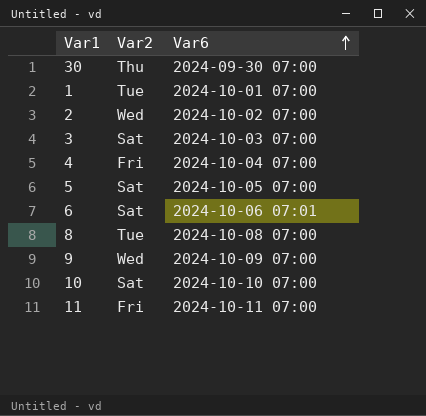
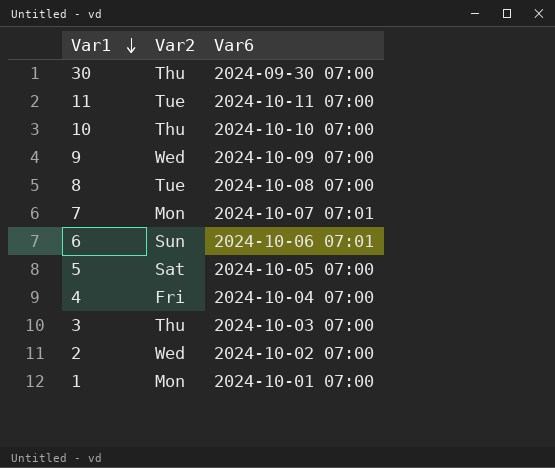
row order: Var6 ascending -> Var1 descending
11 | Var2: Fri -> Tue
10 | Var2: Sat -> Thu
row 7: none -> Mon | 2024-10-07 07:01
6 | Var2: Sat -> Sun
3 | Var2: Sat -> Thu
1 | Var2: Tue -> Mon

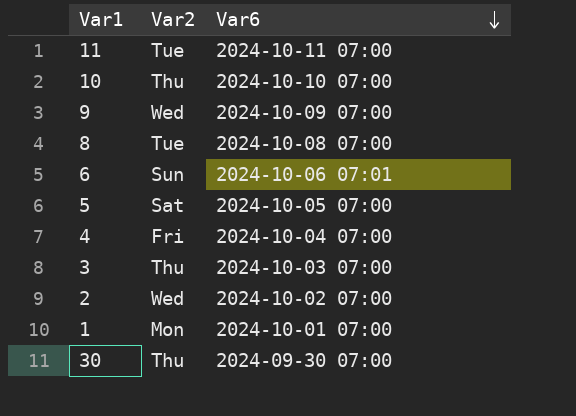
row order: Var1 descending -> Var6 descending
row 7: Mon | 2024-10-07 07:01 -> none

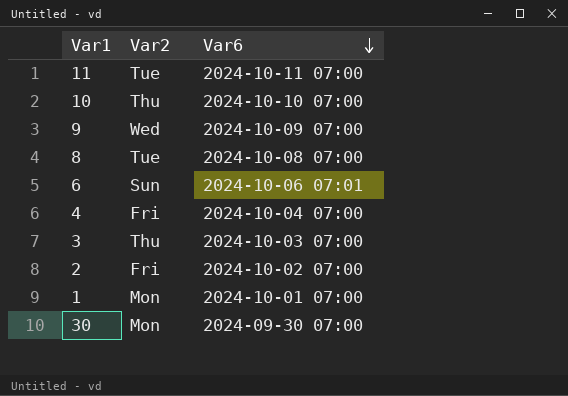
row 5: Sat | 2024-10-05 07:00 -> none
2 | Var2: Wed -> Fri
30 | Var2: Thu -> Mon

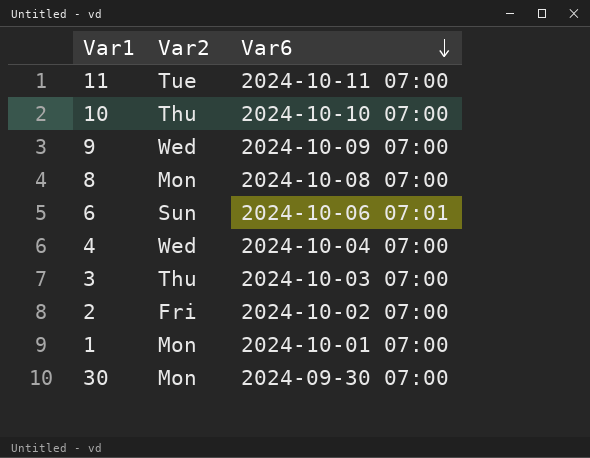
8 | Var2: Tue -> Mon
4 | Var2: Fri -> Wed

